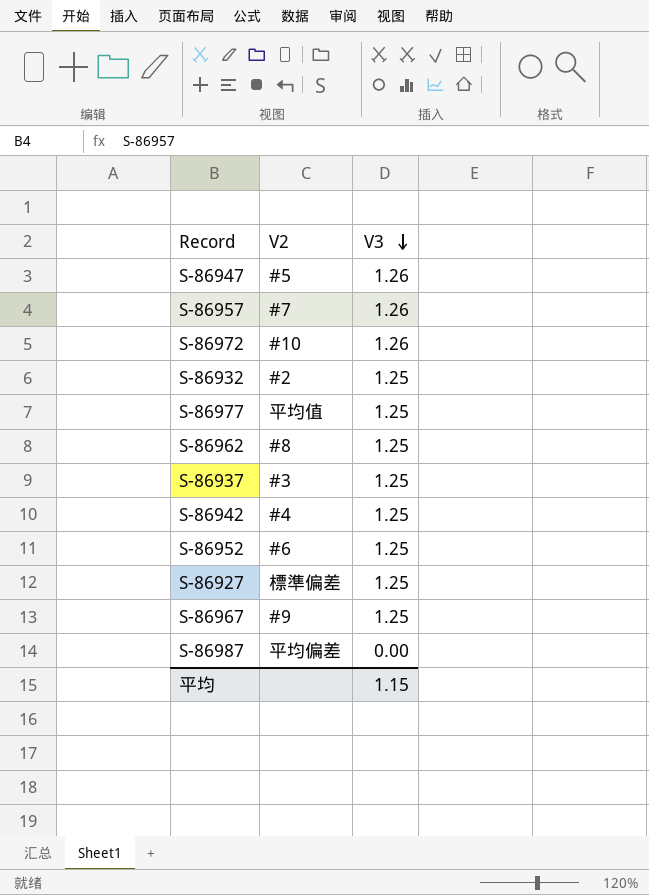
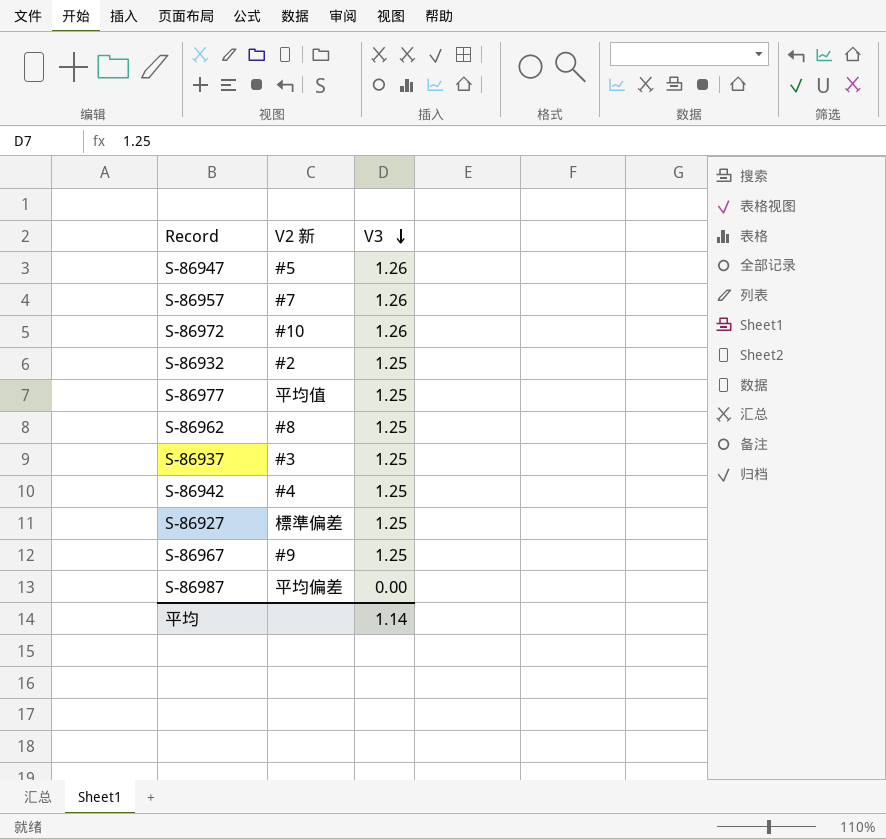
column name: V2 -> V2 新
row S-86952: #6 | 1.25 -> none
平均 | V3: 1.15 -> 1.14

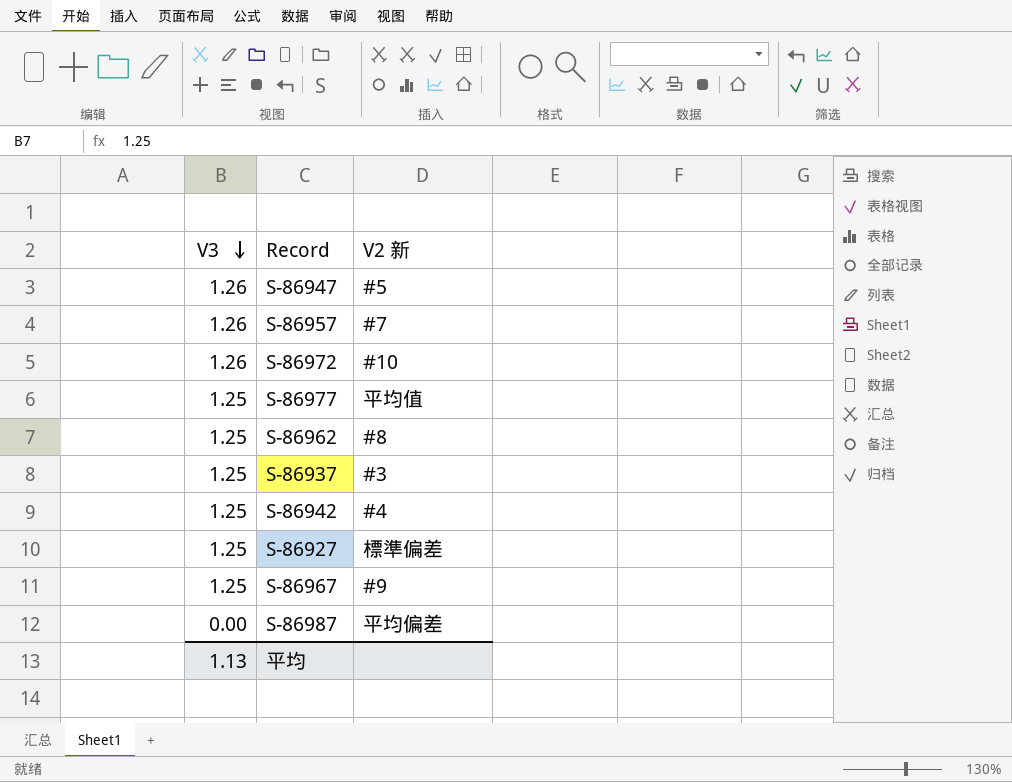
column V3 | position: 3 -> 1
row S-86932: #2 | 1.25 -> none
平均 | V3: 1.14 -> 1.13

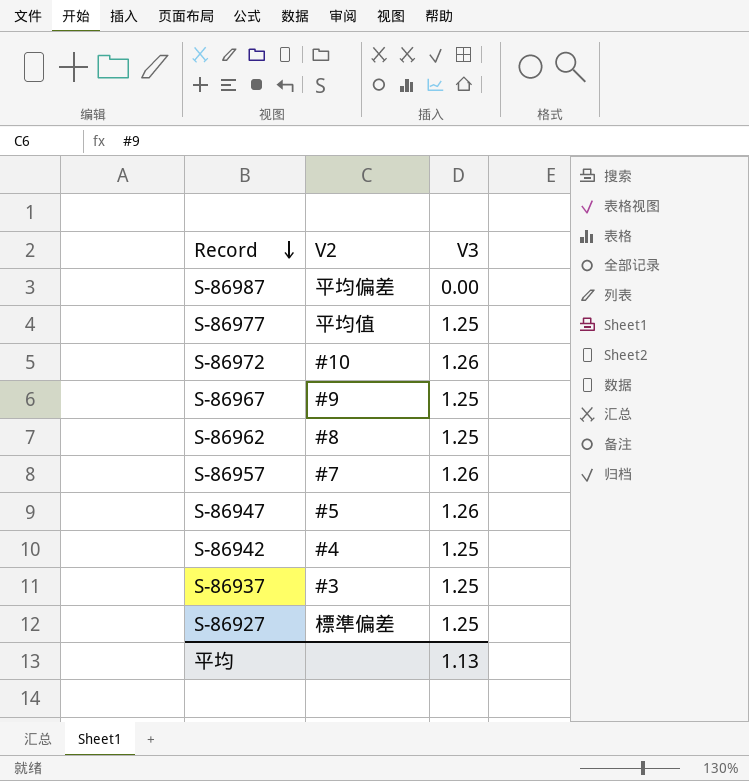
row order: V3 descending -> Record descending
column name: V2 新 -> V2
column V3 | position: 1 -> 3

